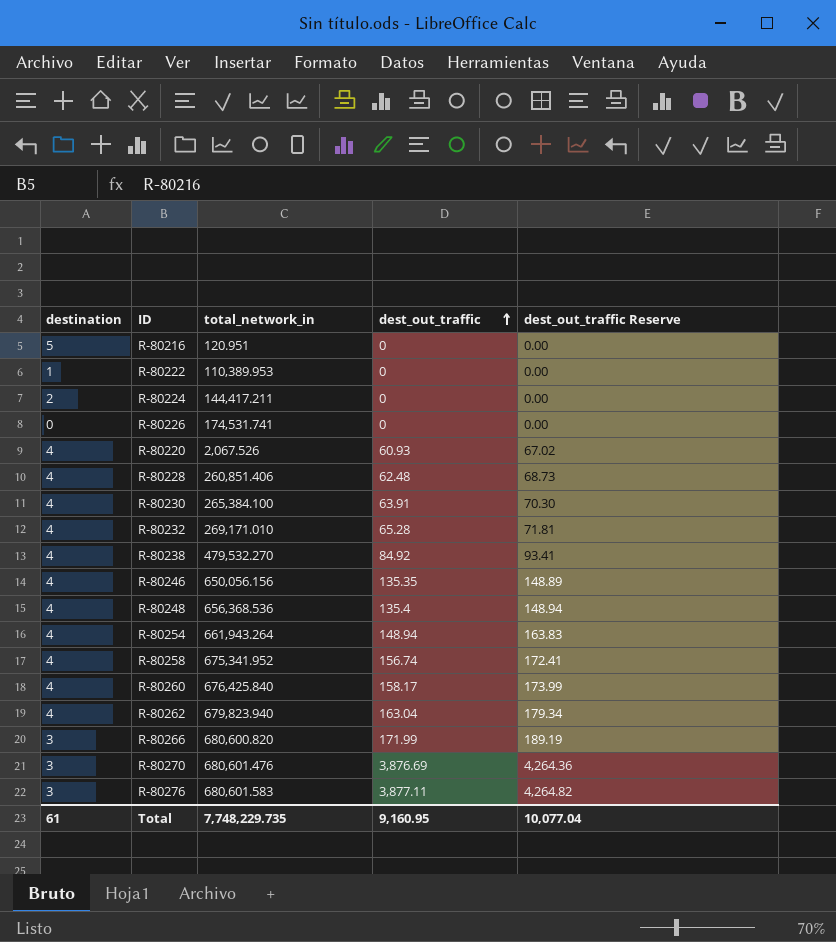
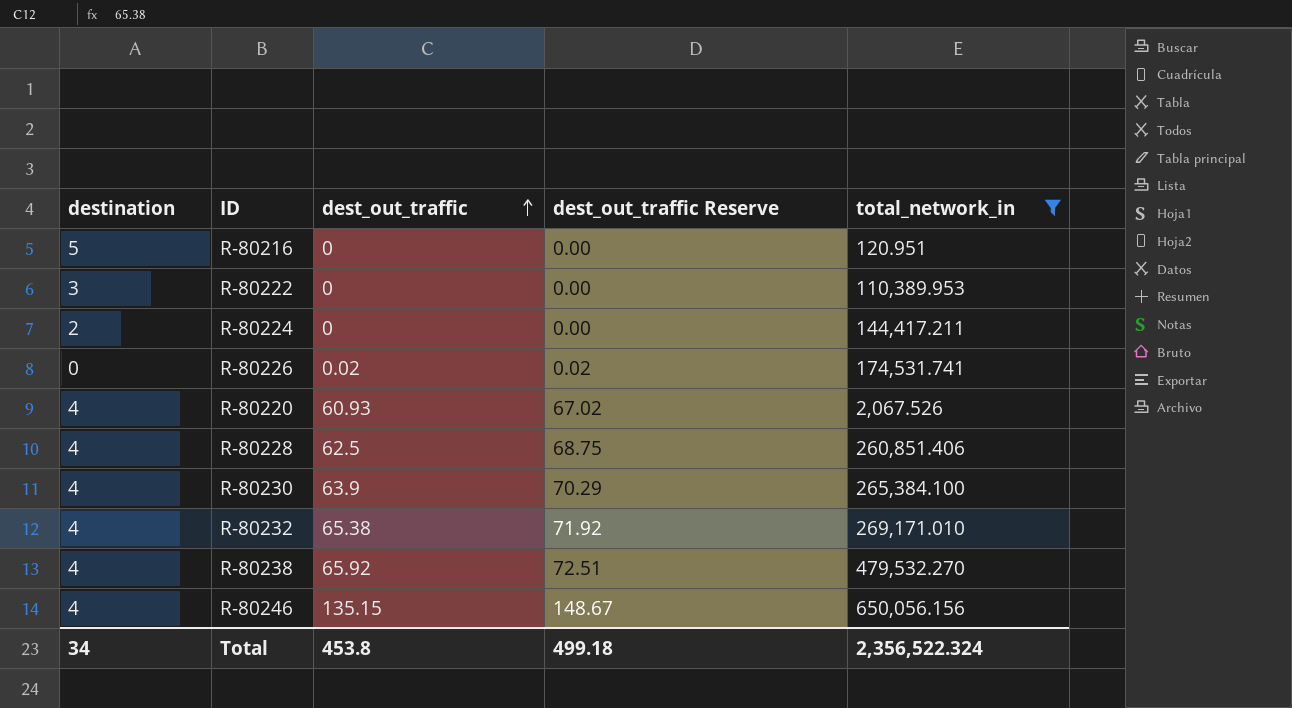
filter: none -> total_network_in <= 650,056.156
column total_network_in | position: 3 -> 5
R-80222 | destination: 1 -> 3
R-80226 | dest_out_traffic: 0 -> 0.02
R-80226 | dest_out_traffic Reserve: 0.00 -> 0.02
R-80228 | dest_out_traffic: 62.48 -> 62.5
R-80228 | dest_out_traffic Reserve: 68.73 -> 68.75
R-80230 | dest_out_traffic: 63.91 -> 63.9
R-80230 | dest_out_traffic Reserve: 70.30 -> 70.29
R-80232 | dest_out_traffic: 65.28 -> 65.38
R-80232 | dest_out_traffic Reserve: 71.81 -> 71.92
R-80238 | dest_out_traffic: 84.92 -> 65.92
R-80238 | dest_out_traffic Reserve: 93.41 -> 72.51
R-80246 | dest_out_traffic: 135.35 -> 135.15
R-80246 | dest_out_traffic Reserve: 148.89 -> 148.67
Total | destination: 61 -> 34
Total | dest_out_traffic: 9,160.95 -> 453.8
Total | dest_out_traffic Reserve: 10,077.04 -> 499.18
Total | total_network_in: 7,748,229.735 -> 2,356,522.324

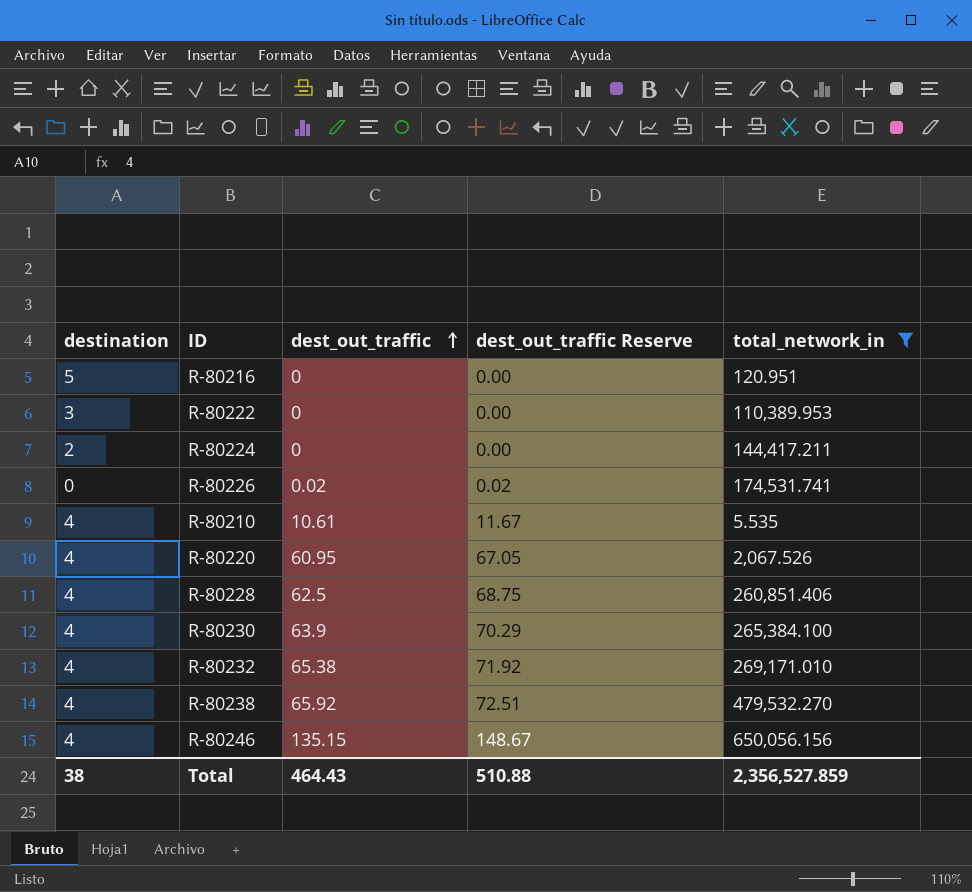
row R-80210: none -> 4 | 10.61 | 11.67 | 5.535
R-80220 | dest_out_traffic: 60.93 -> 60.95
R-80220 | dest_out_traffic Reserve: 67.02 -> 67.05
Total | destination: 34 -> 38
Total | dest_out_traffic: 453.8 -> 464.43
Total | dest_out_traffic Reserve: 499.18 -> 510.88
Total | total_network_in: 2,356,522.324 -> 2,356,527.859

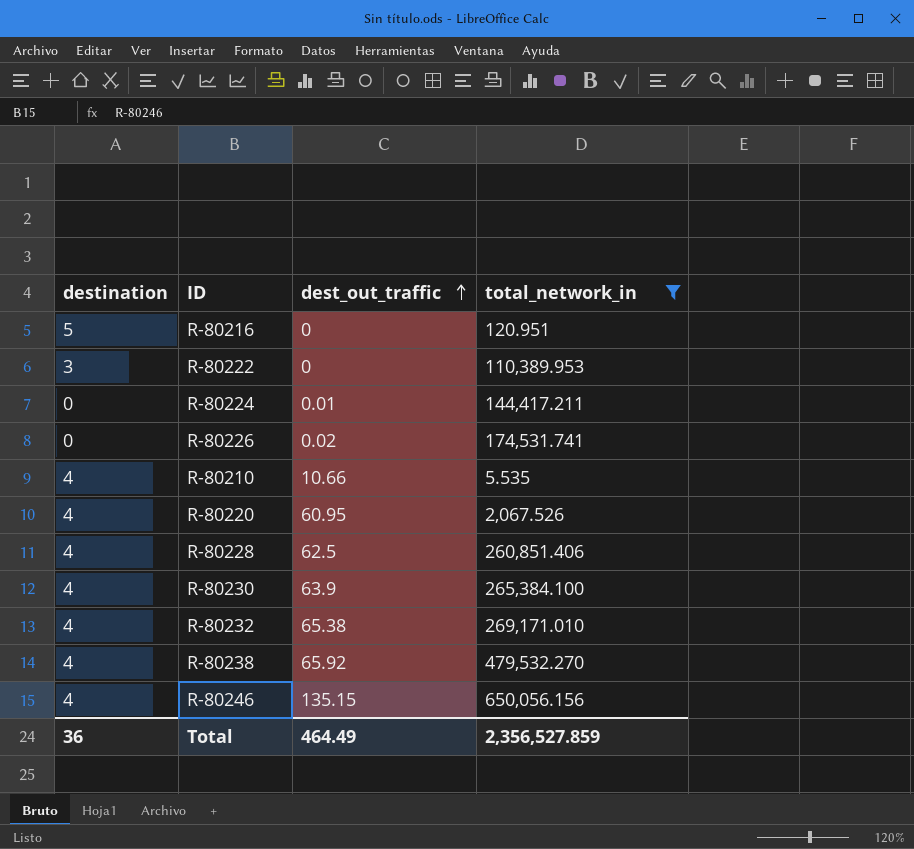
column dest_out_traffic Reserve | formula: [dest_out_traffic] * 1.1 -> none
R-80224 | destination: 2 -> 0
R-80224 | dest_out_traffic: 0 -> 0.01
R-80210 | dest_out_traffic: 10.61 -> 10.66
Total | destination: 38 -> 36
Total | dest_out_traffic: 464.43 -> 464.49

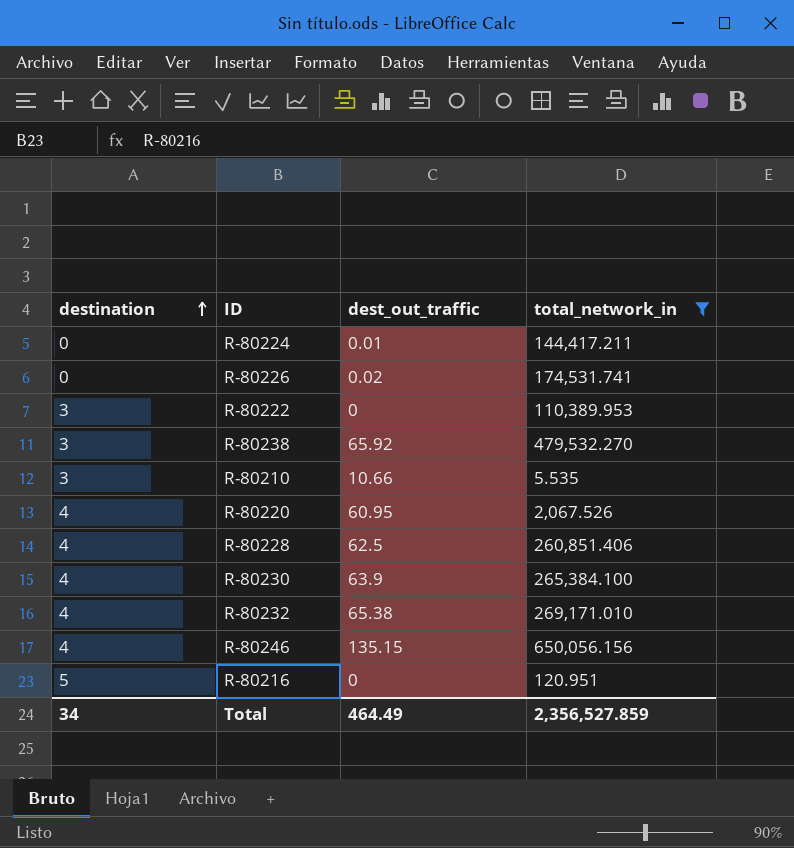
row order: dest_out_traffic ascending -> destination ascending
R-80238 | destination: 4 -> 3
R-80210 | destination: 4 -> 3
Total | destination: 36 -> 34

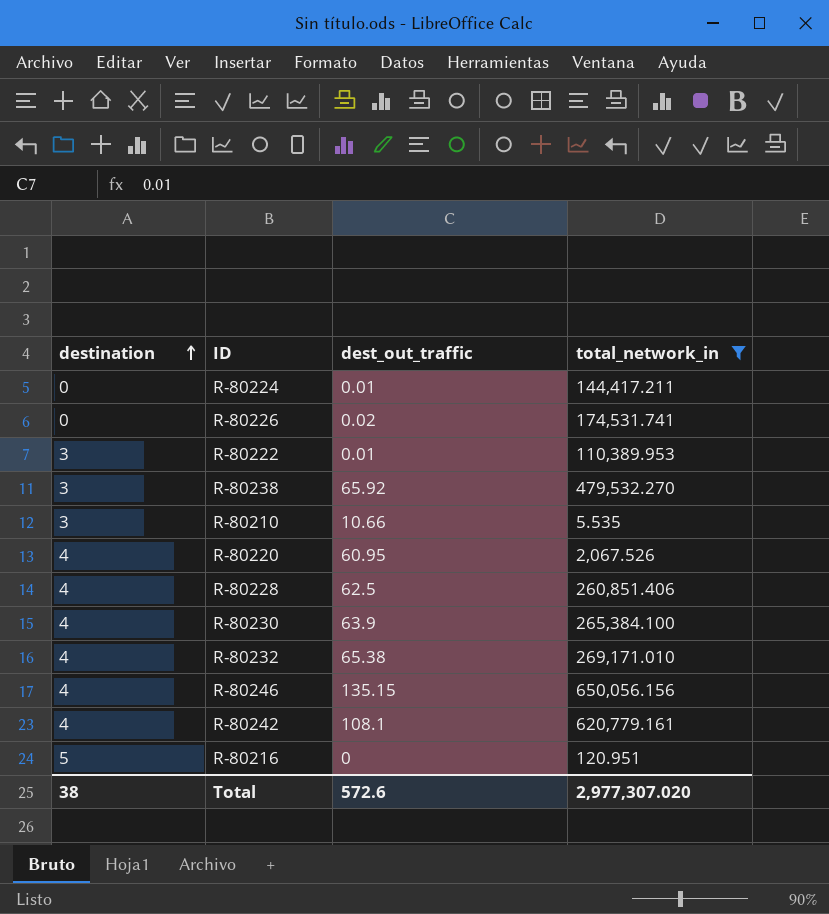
R-80222 | dest_out_traffic: 0 -> 0.01
row R-80242: none -> 4 | 108.1 | 620,779.161
Total | destination: 34 -> 38
Total | dest_out_traffic: 464.49 -> 572.6
Total | total_network_in: 2,356,527.859 -> 2,977,307.020

